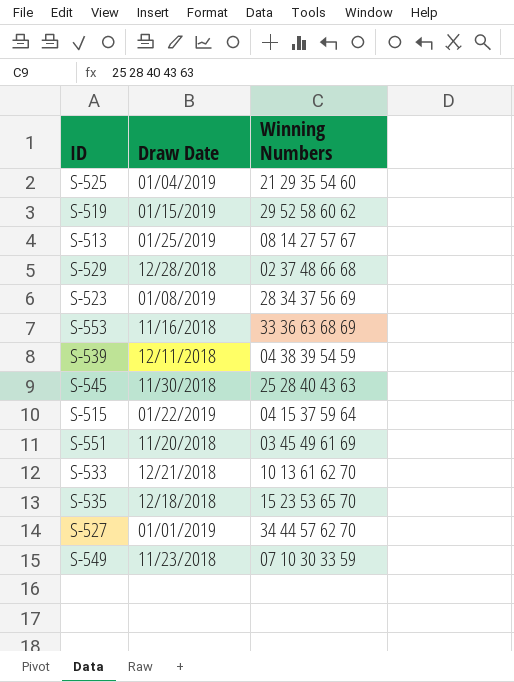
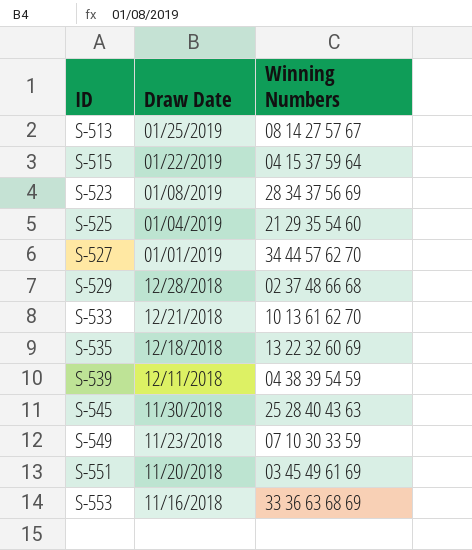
row order: none -> ID ascending
row S-519: 01/15/2019 | 29 52 58 60 62 -> none
S-535 | Winning Numbers: 15 23 53 65 70 -> 13 22 32 60 69

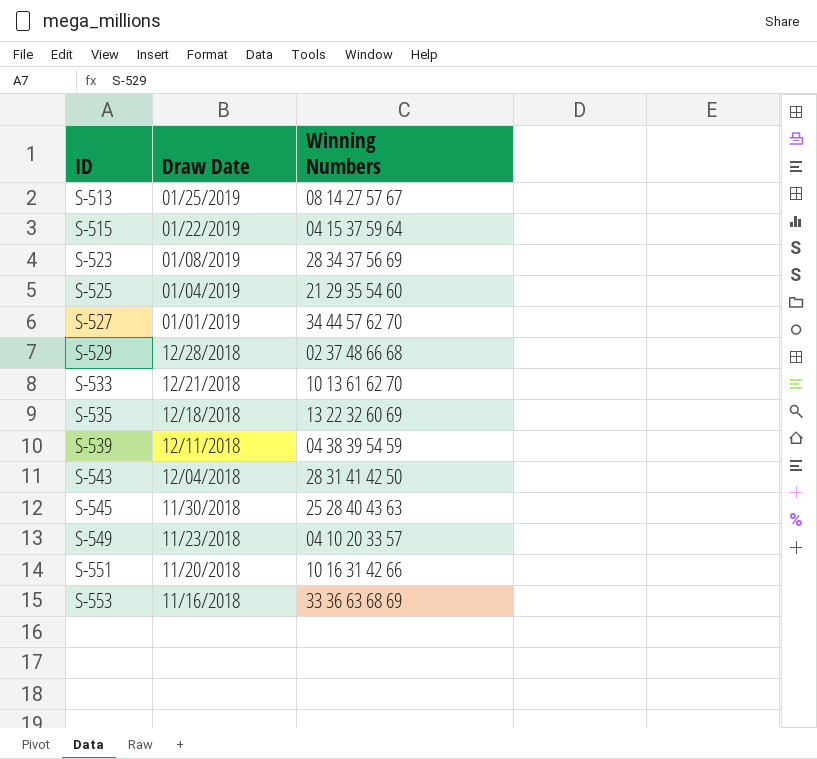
row S-543: none -> 12/04/2018 | 28 31 41 42 50
S-549 | Winning Numbers: 07 10 30 33 59 -> 04 10 20 33 57
S-551 | Winning Numbers: 03 45 49 61 69 -> 10 16 31 42 66

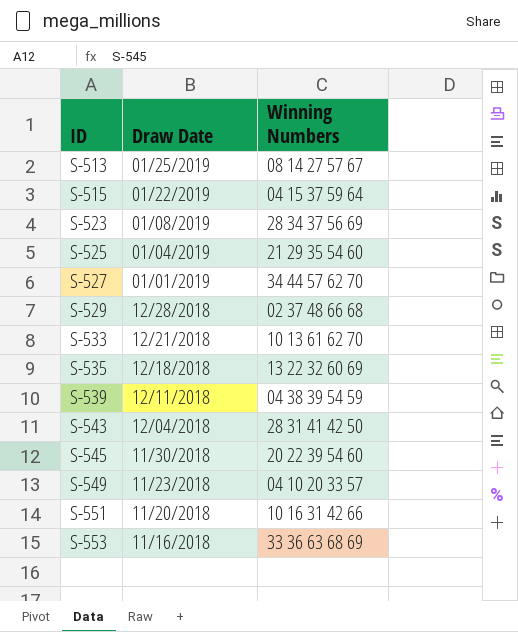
S-545 | Winning Numbers: 25 28 40 43 63 -> 20 22 39 54 60

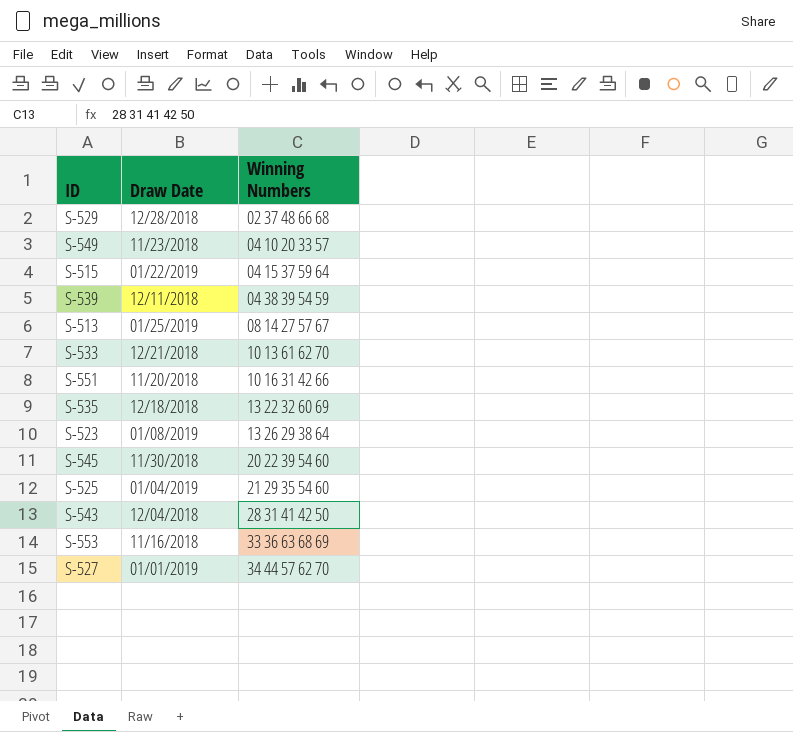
row order: ID ascending -> Winning Numbers ascending
S-523 | Winning Numbers: 28 34 37 56 69 -> 13 26 29 38 64

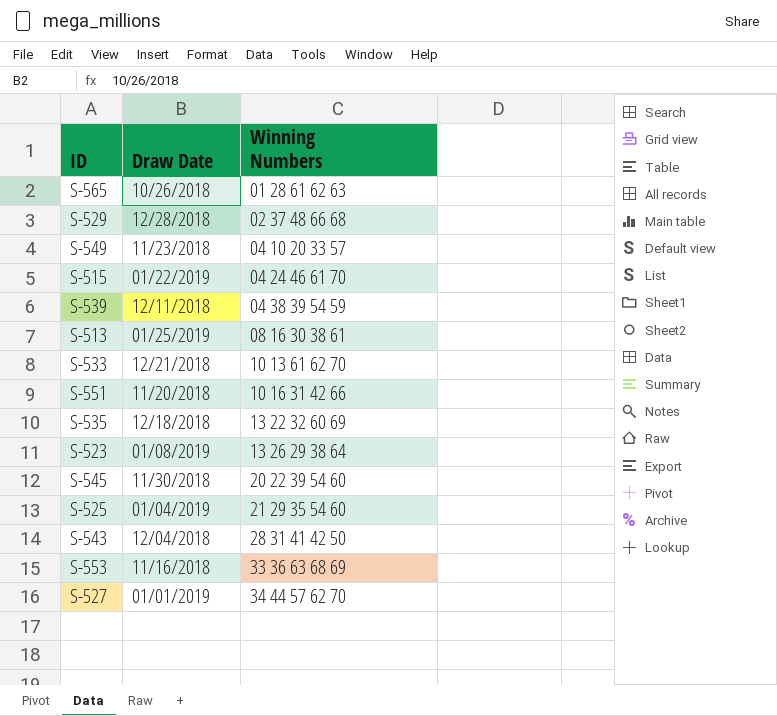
row S-565: none -> 10/26/2018 | 01 28 61 62 63
S-515 | Winning Numbers: 04 15 37 59 64 -> 04 24 46 61 70
S-513 | Winning Numbers: 08 14 27 57 67 -> 08 16 30 38 61

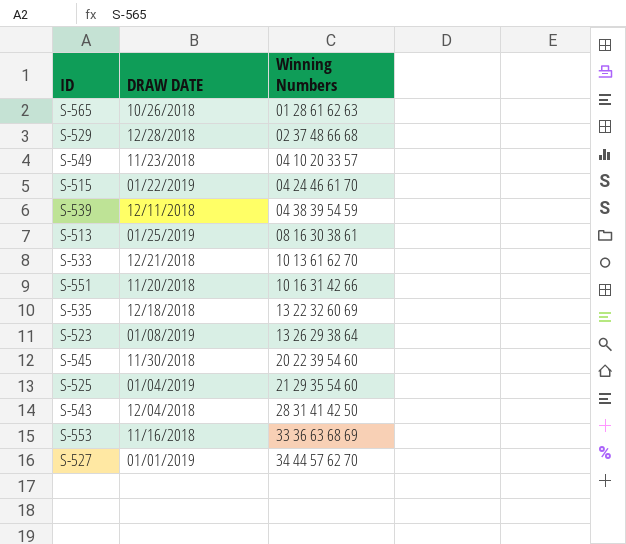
column name: Draw Date -> DRAW DATE

